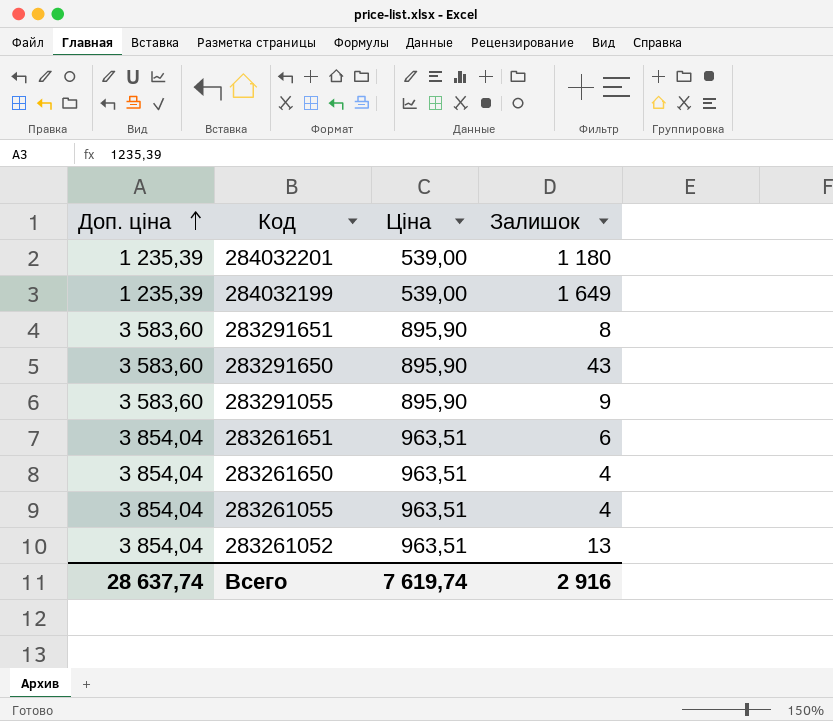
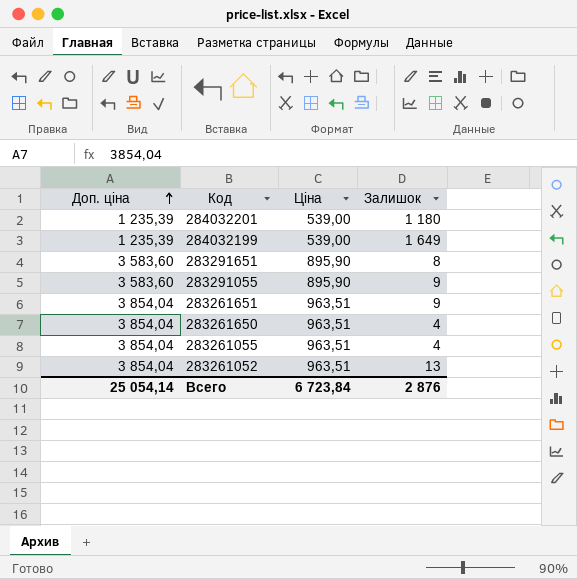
row 283291650: 3 583,60 | 895,90 | 43 -> none
283261651 | Залишок: 6 -> 9
Всего | Доп. ціна: 28 637,74 -> 25 054,14
Всего | Ціна: 7 619,74 -> 6 723,84
Всего | Залишок: 2 916 -> 2 876

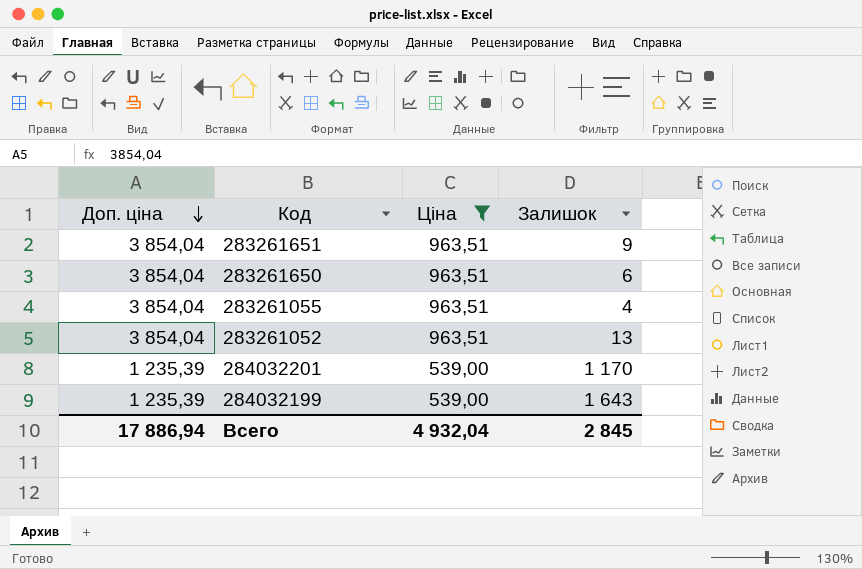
filter: none -> Ціна != 895,90
row order: Доп. ціна ascending -> Доп. ціна descending
283261650 | Залишок: 4 -> 6
284032201 | Залишок: 1 180 -> 1 170
284032199 | Залишок: 1 649 -> 1 643
Всего | Доп. ціна: 25 054,14 -> 17 886,94
Всего | Ціна: 6 723,84 -> 4 932,04
Всего | Залишок: 2 876 -> 2 845

